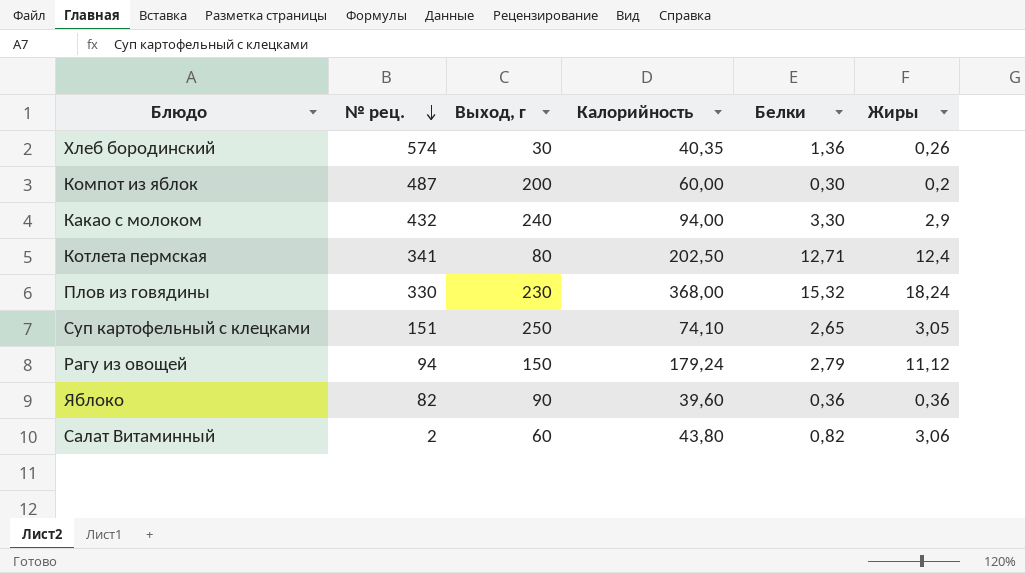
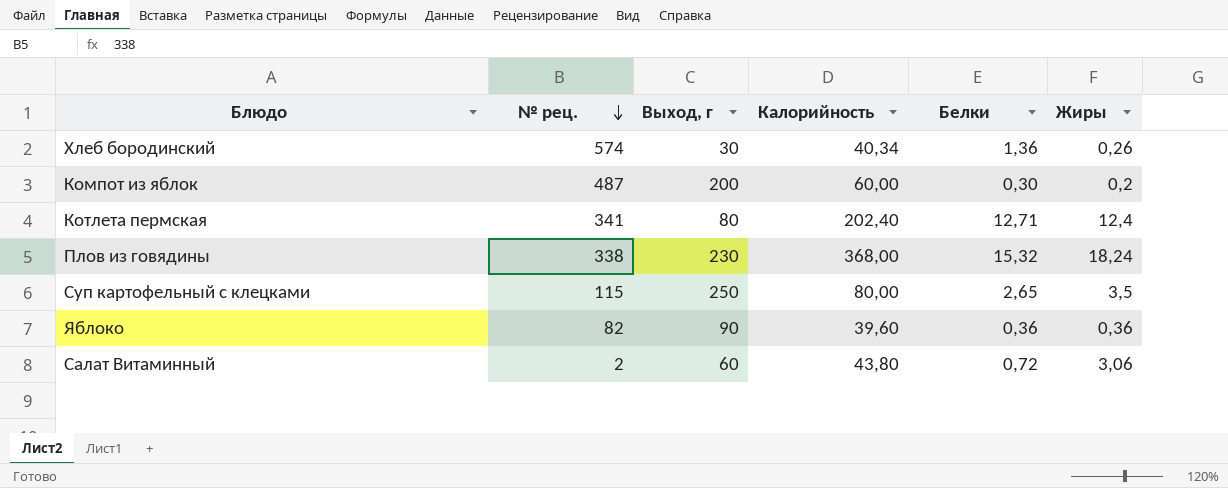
row Какао с молоком: 432 | 240 | 94,00 | 3,30 | 2,9 -> none
row Рагу из овощей: 94 | 150 | 179,24 | 2,79 | 11,12 -> none
Хлеб бородинский | Калорийность: 40,35 -> 40,34
Котлета пермская | Калорийность: 202,50 -> 202,40
Плов из говядины | № рец.: 330 -> 338
Суп картофельный с клецками | № рец.: 151 -> 115
Суп картофельный с клецками | Калорийность: 74,10 -> 80,00
Суп картофельный с клецками | Жиры: 3,05 -> 3,5
Салат Витаминный | Белки: 0,82 -> 0,72

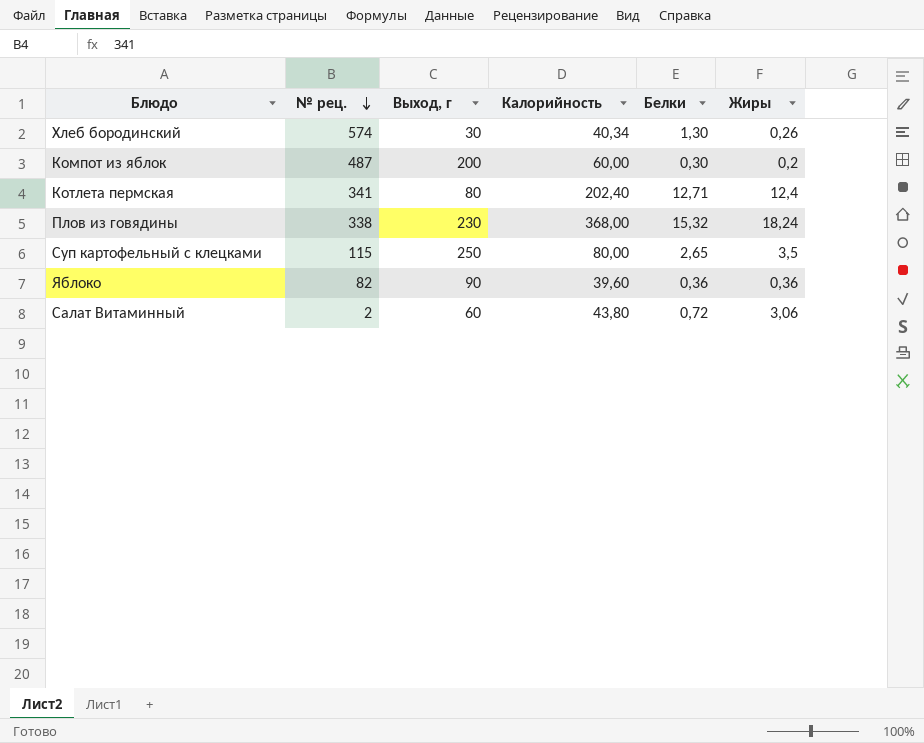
Хлеб бородинский | Белки: 1,36 -> 1,30

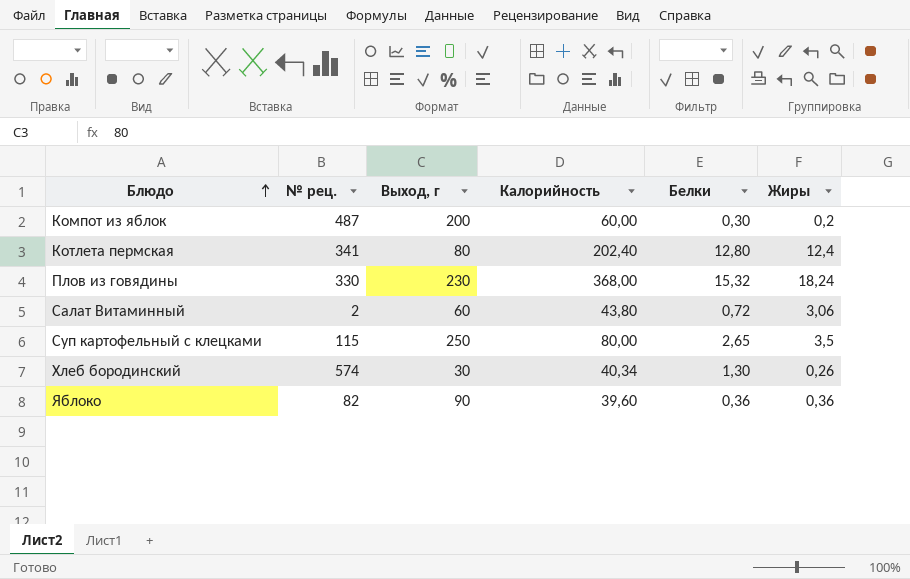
row order: № рец. descending -> Блюдо ascending
Котлета пермская | Белки: 12,71 -> 12,80
Плов из говядины | № рец.: 338 -> 330

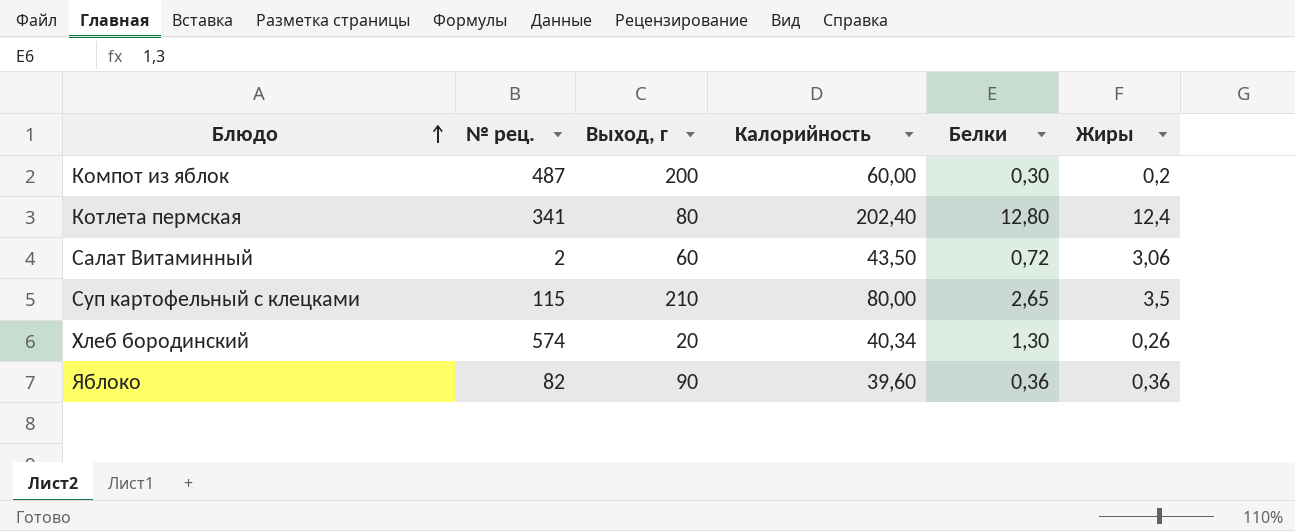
row Плов из говядины: 330 | 230 | 368,00 | 15,32 | 18,24 -> none
Салат Витаминный | Калорийность: 43,80 -> 43,50
Суп картофельный с клецками | Выход, г: 250 -> 210
Хлеб бородинский | Выход, г: 30 -> 20

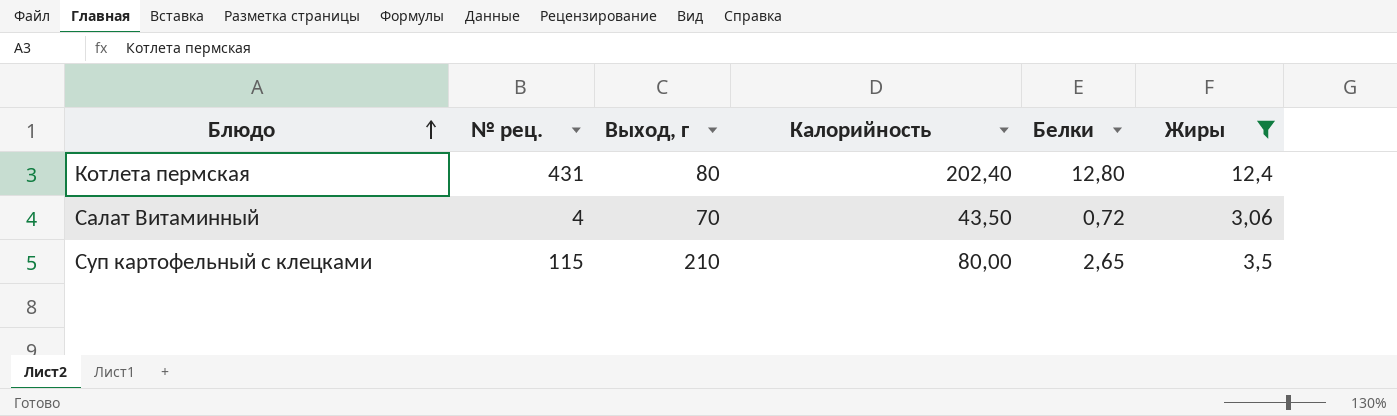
filter: none -> Жиры >= 3,06
Котлета пермская | № рец.: 341 -> 431
Салат Витаминный | № рец.: 2 -> 4
Салат Витаминный | Выход, г: 60 -> 70

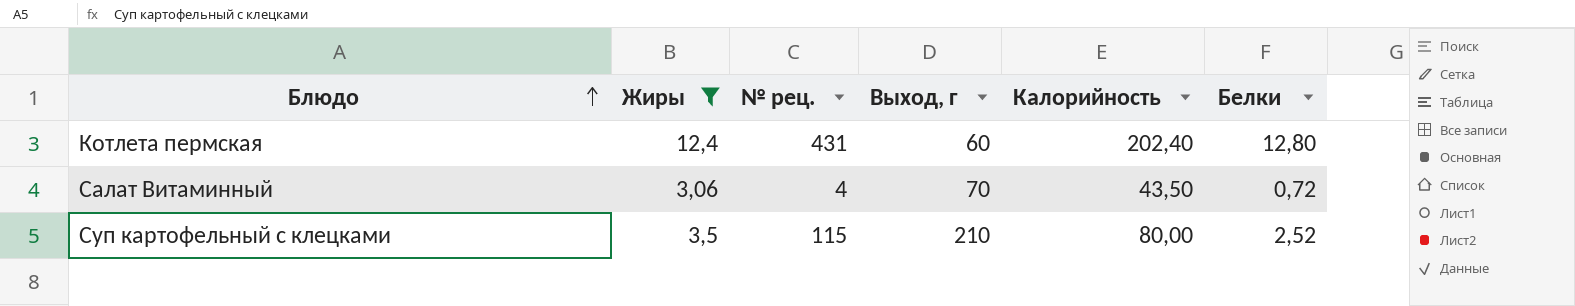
column Жиры | position: 6 -> 2
Котлета пермская | Выход, г: 80 -> 60
Суп картофельный с клецками | Белки: 2,65 -> 2,52

